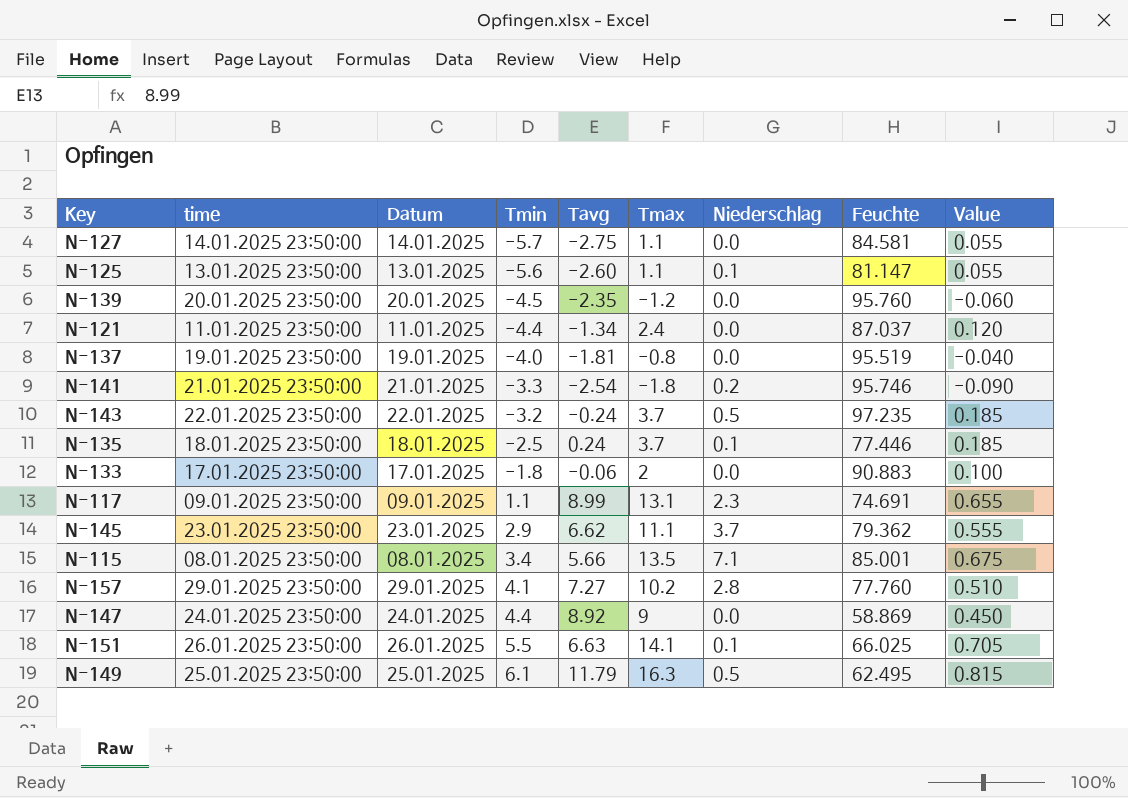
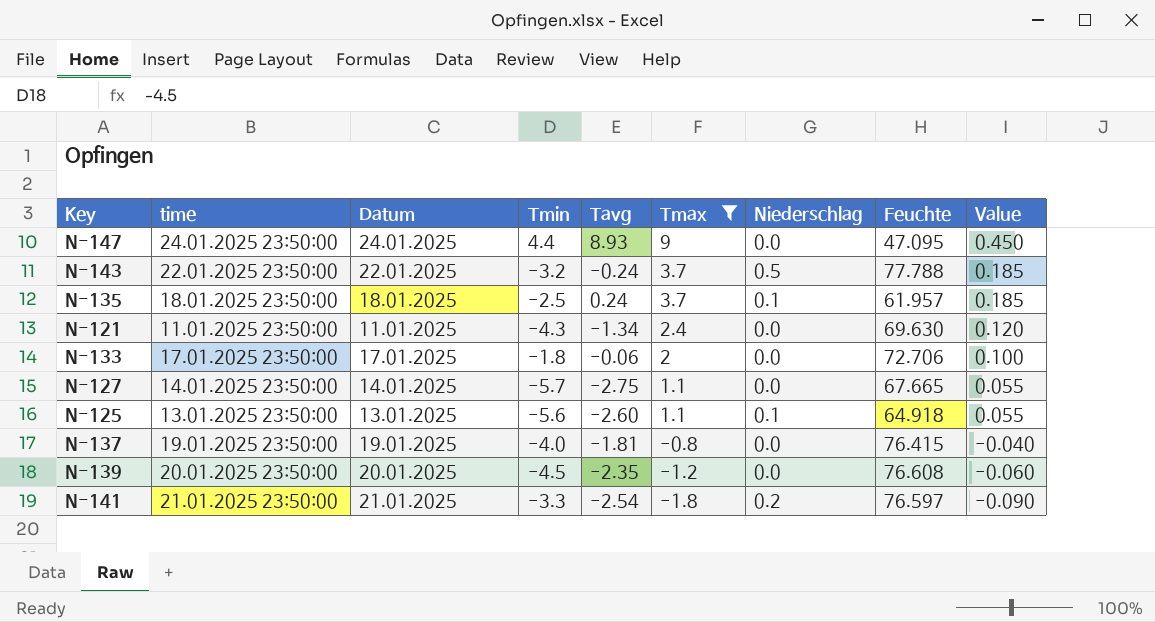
filter: none -> Tmax <= 9
row order: Tmin ascending -> Tmax descending
N-147 | Tavg: 8.92 -> 8.93
N-147 | Feuchte: 58.869 -> 47.095
N-143 | Feuchte: 97.235 -> 77.788
N-135 | Feuchte: 77.446 -> 61.957
N-121 | Tmin: -4.4 -> -4.3
N-121 | Feuchte: 87.037 -> 69.630
N-133 | Feuchte: 90.883 -> 72.706
N-127 | Feuchte: 84.581 -> 67.665
N-125 | Feuchte: 81.147 -> 64.918
N-137 | Feuchte: 95.519 -> 76.415
N-139 | Feuchte: 95.760 -> 76.608
N-141 | Feuchte: 95.746 -> 76.597

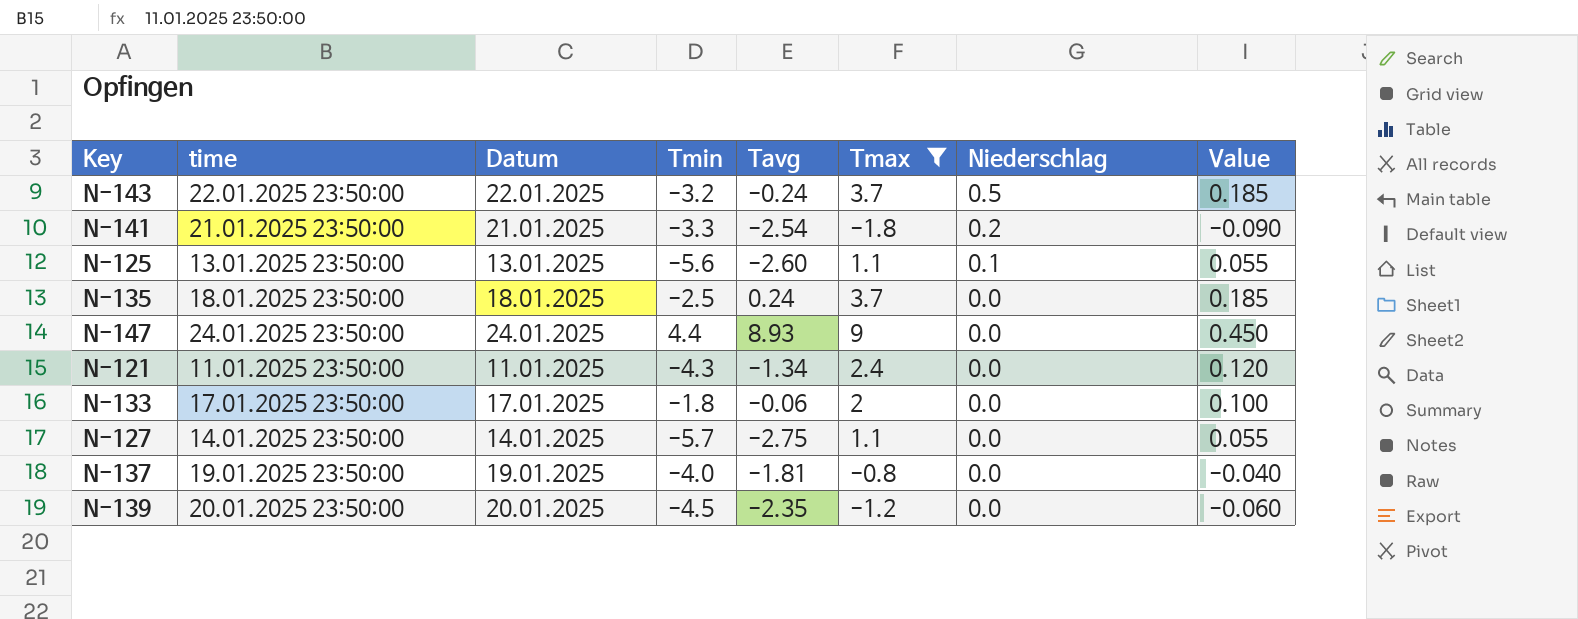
row order: Tmax descending -> Niederschlag descending
column Feuchte | position: 8 -> none
N-135 | Niederschlag: 0.1 -> 0.0

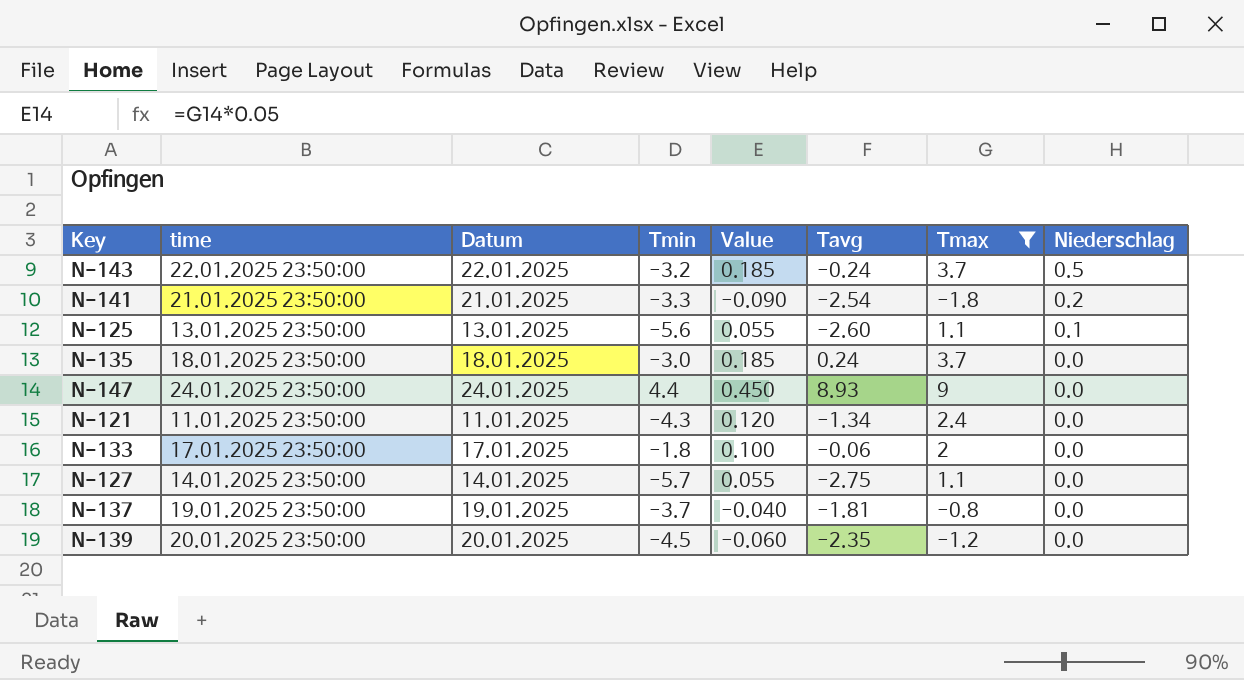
column Value | position: 8 -> 5
N-135 | Tmin: -2.5 -> -3.0
N-137 | Tmin: -4.0 -> -3.7

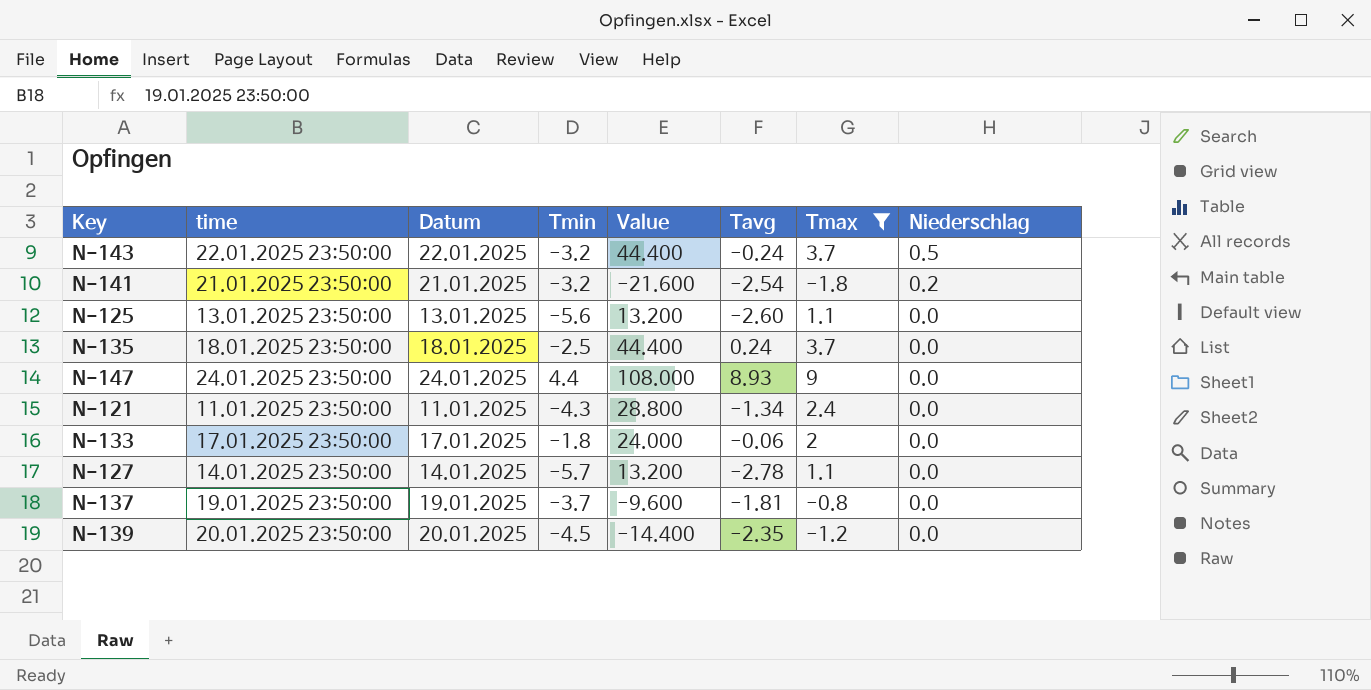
column Value | formula: [Tmax] * 0.05 -> [Tmax] * 12
N-141 | Tmin: -3.3 -> -3.2
N-125 | Niederschlag: 0.1 -> 0.0
N-135 | Tmin: -3.0 -> -2.5
N-127 | Tavg: -2.75 -> -2.78

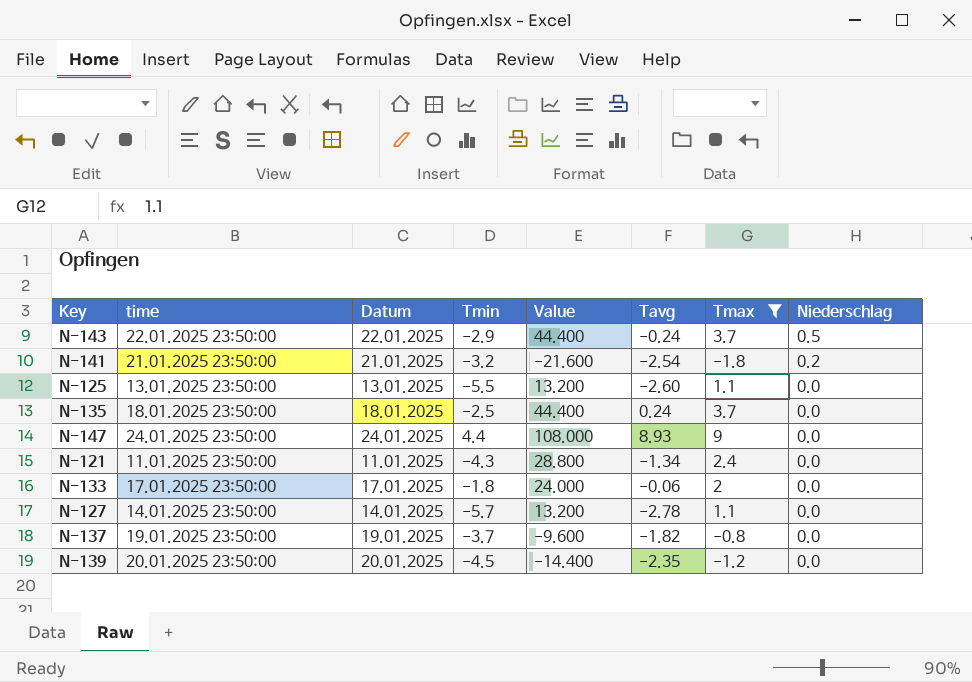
N-143 | Tmin: -3.2 -> -2.9
N-125 | Tmin: -5.6 -> -5.5
N-137 | Tavg: -1.81 -> -1.82

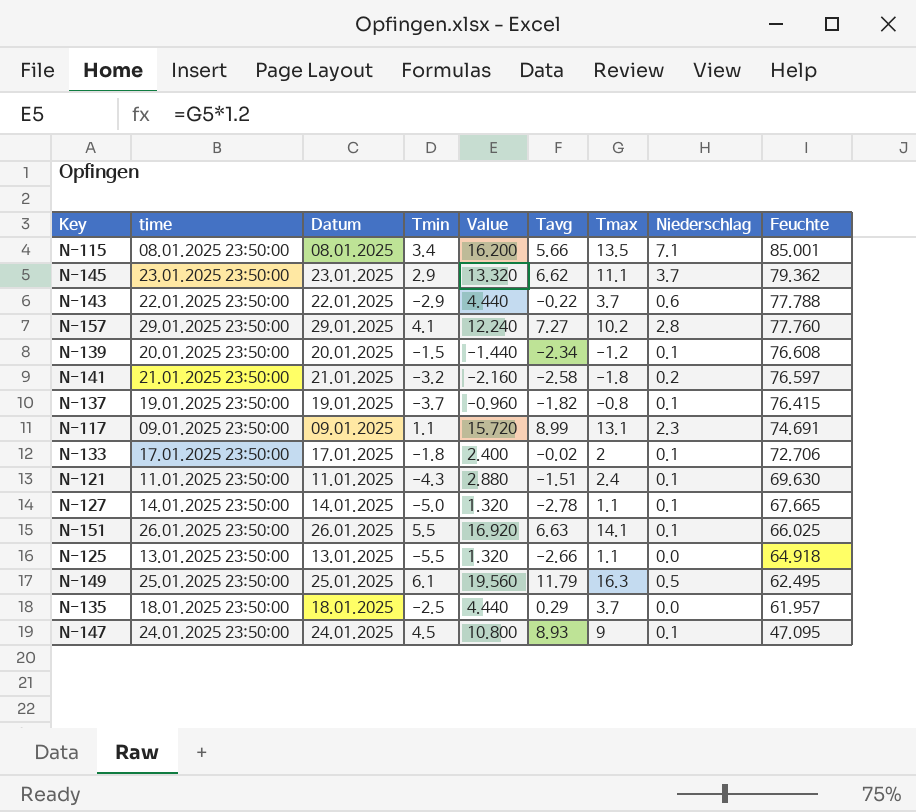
filter: Tmax <= 9 -> none
row order: Niederschlag descending -> Feuchte descending
column Value | formula: [Tmax] * 12 -> [Tmax] * 1.2
column Feuchte | position: none -> 9
N-143 | Tavg: -0.24 -> -0.22
N-143 | Niederschlag: 0.5 -> 0.6
N-139 | Tmin: -4.5 -> -1.5
N-139 | Tavg: -2.35 -> -2.34
N-139 | Niederschlag: 0.0 -> 0.1
N-141 | Tavg: -2.54 -> -2.58
N-137 | Niederschlag: 0.0 -> 0.1
N-133 | Tavg: -0.06 -> -0.02
N-133 | Niederschlag: 0.0 -> 0.1
N-121 | Tavg: -1.34 -> -1.51
N-121 | Niederschlag: 0.0 -> 0.1
N-127 | Tmin: -5.7 -> -5.0
N-127 | Niederschlag: 0.0 -> 0.1
N-125 | Tavg: -2.60 -> -2.66
N-135 | Tavg: 0.24 -> 0.29
N-147 | Tmin: 4.4 -> 4.5
N-147 | Niederschlag: 0.0 -> 0.1

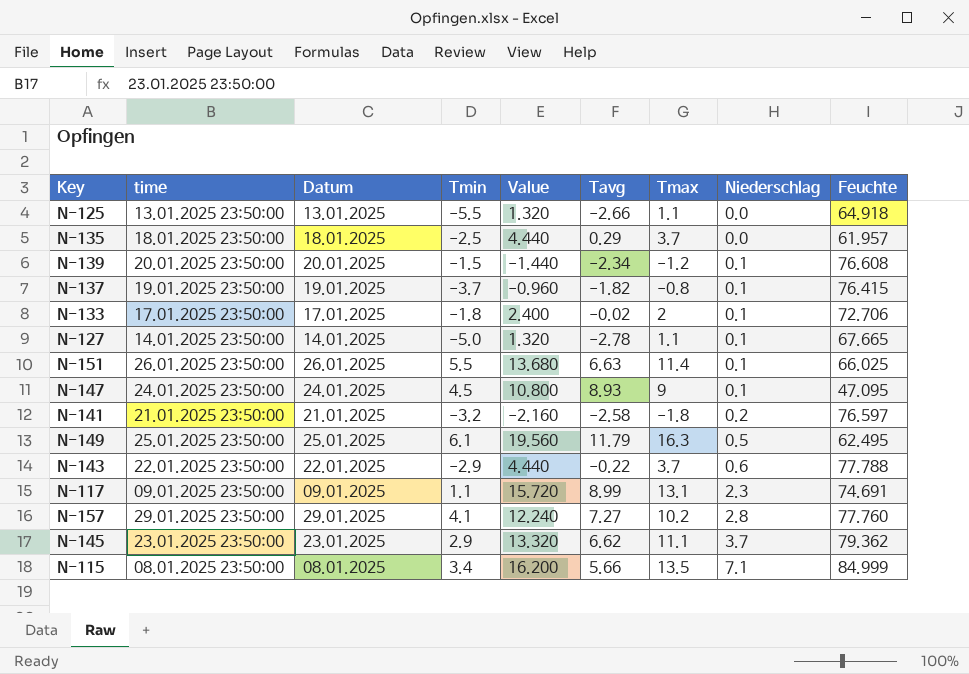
row order: Feuchte descending -> Niederschlag ascending
row N-121: 11.01.2025 23:50:00 | 11.01.2025 | -4.3 | 2.880 | -1.51 | 2.4 | 0.1 | 69.630 -> none
N-151 | Value: 16.920 -> 13.680
N-151 | Tmax: 14.1 -> 11.4
N-115 | Feuchte: 85.001 -> 84.999

